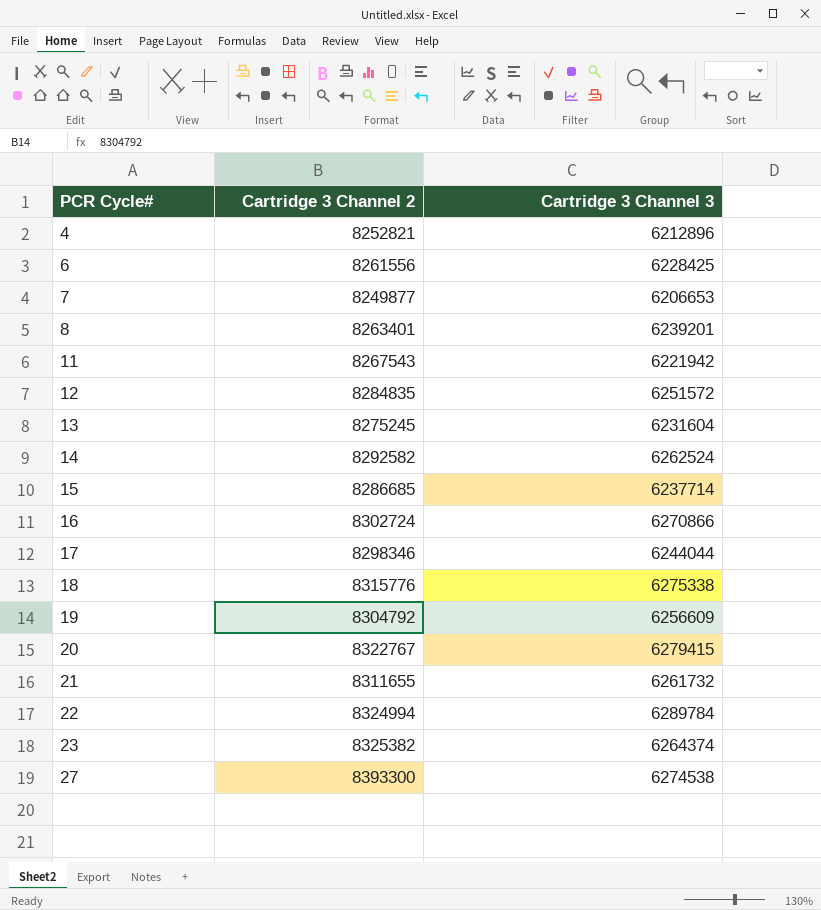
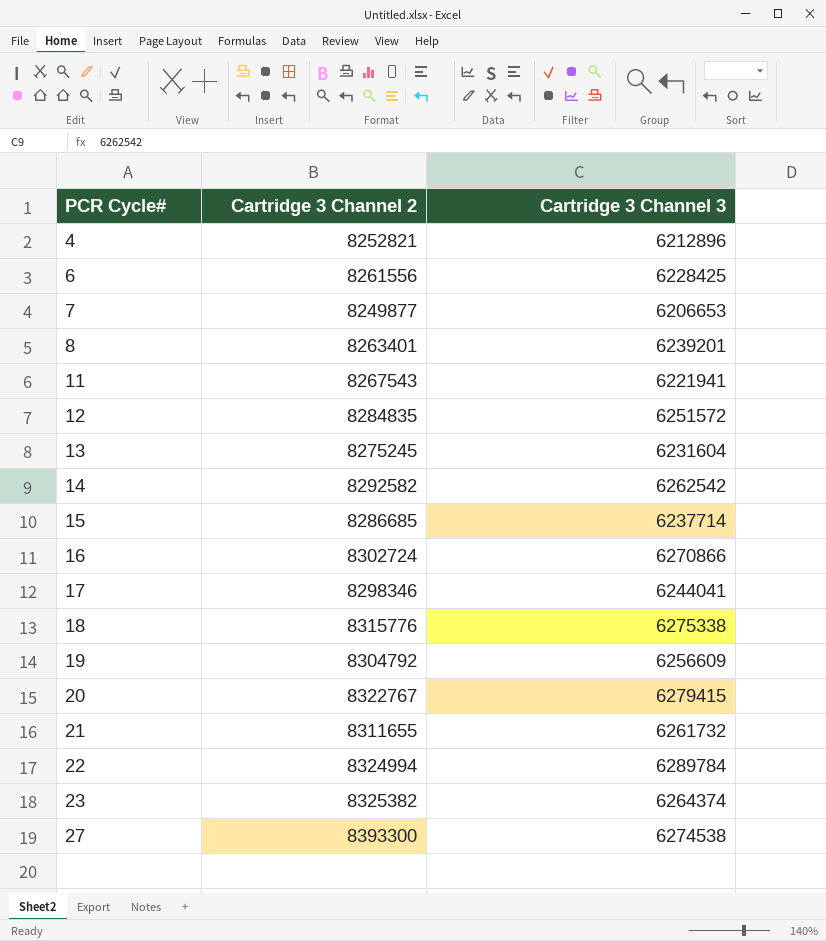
11 | Cartridge 3 Channel 3: 6221942 -> 6221941
14 | Cartridge 3 Channel 3: 6262524 -> 6262542
17 | Cartridge 3 Channel 3: 6244044 -> 6244041

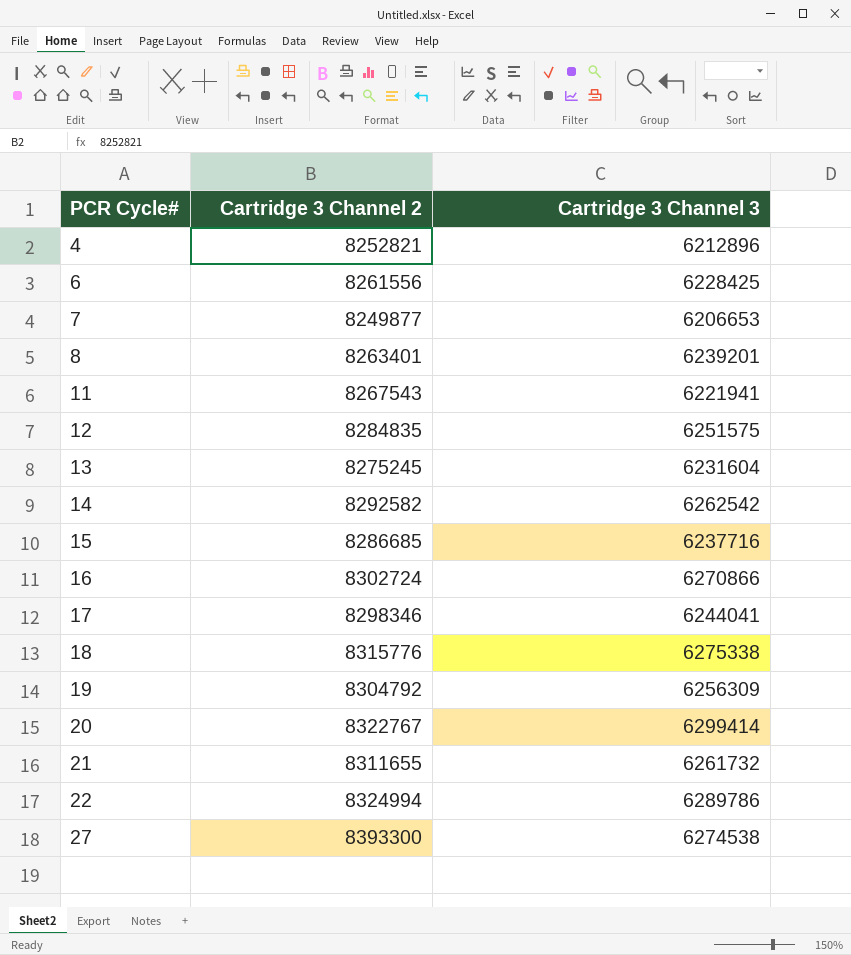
row 23: 8325382 | 6264374 -> none
12 | Cartridge 3 Channel 3: 6251572 -> 6251575
15 | Cartridge 3 Channel 3: 6237714 -> 6237716
19 | Cartridge 3 Channel 3: 6256609 -> 6256309
20 | Cartridge 3 Channel 3: 6279415 -> 6299414
22 | Cartridge 3 Channel 3: 6289784 -> 6289786

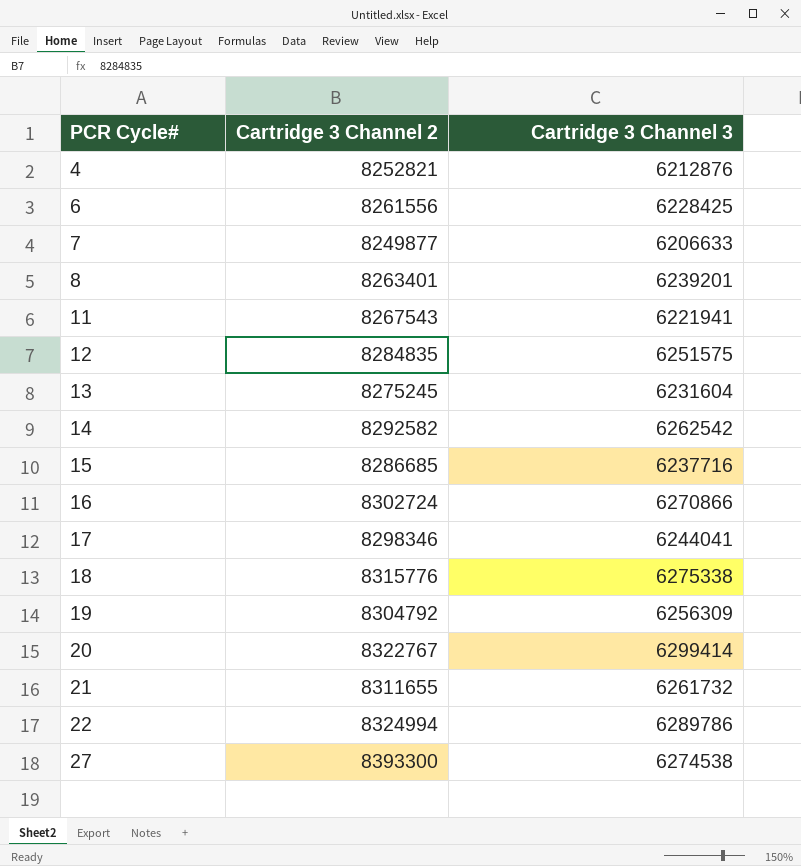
4 | Cartridge 3 Channel 3: 6212896 -> 6212876
7 | Cartridge 3 Channel 3: 6206653 -> 6206633

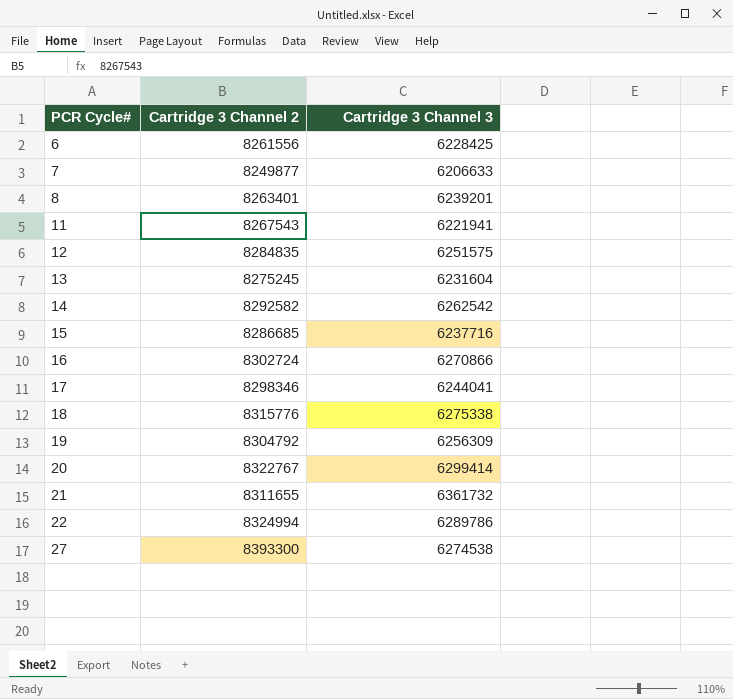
row 4: 8252821 | 6212876 -> none
21 | Cartridge 3 Channel 3: 6261732 -> 6361732

